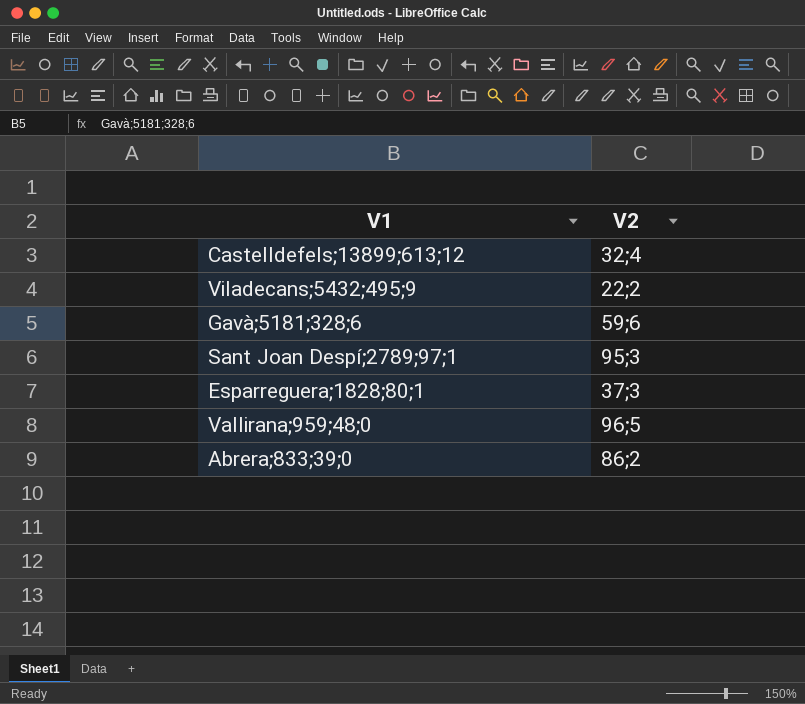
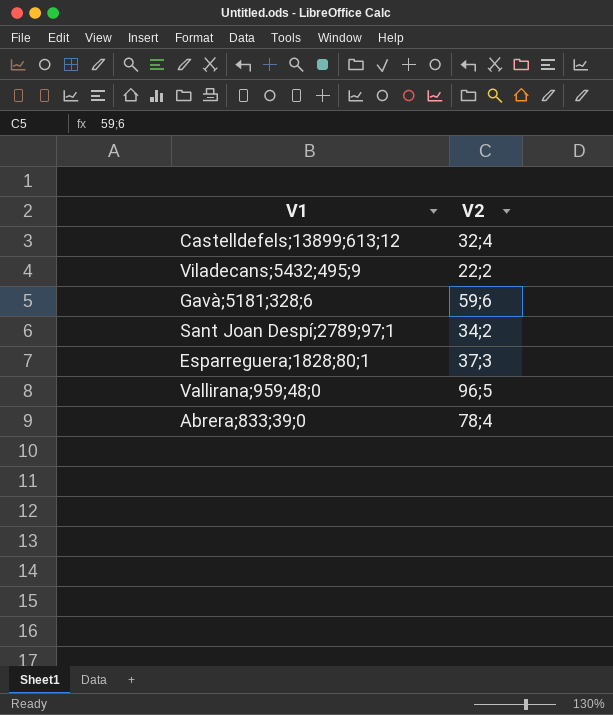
Sant Joan Despí;2789;97;1 | V2: 95;3 -> 34;2
Abrera;833;39;0 | V2: 86;2 -> 78;4

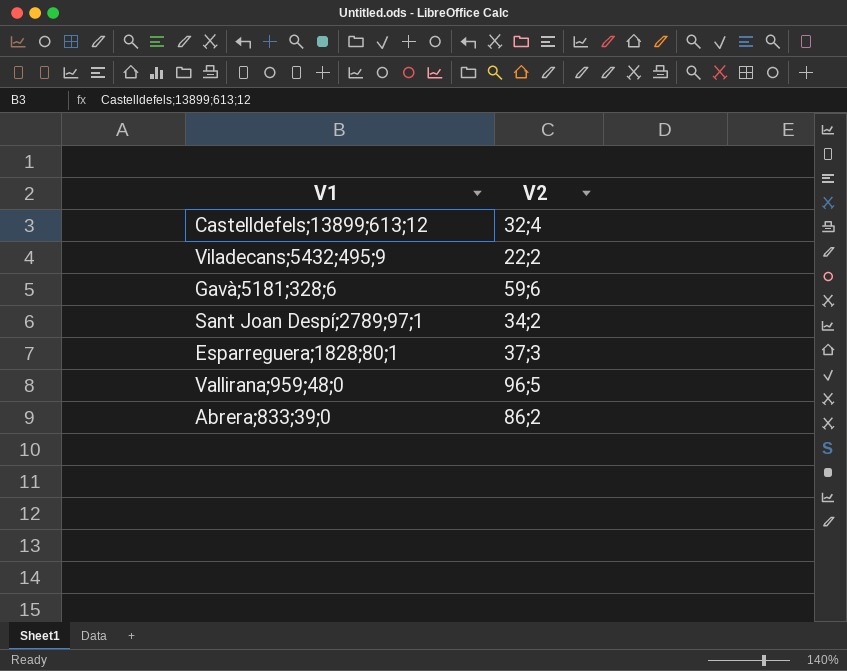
Abrera;833;39;0 | V2: 78;4 -> 86;2

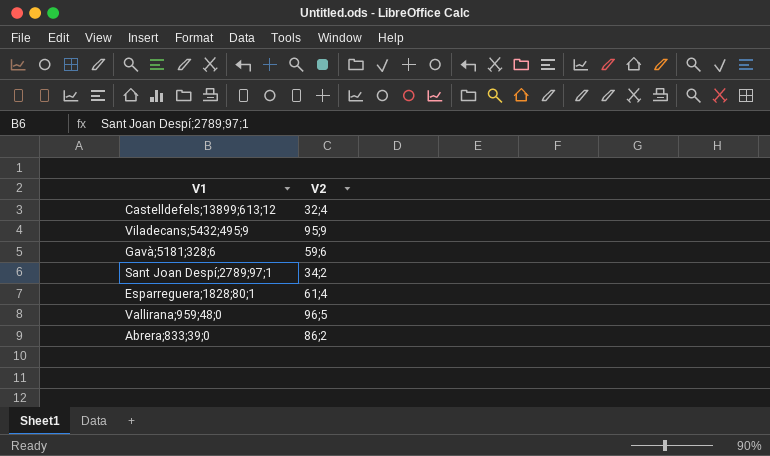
Viladecans;5432;495;9 | V2: 22;2 -> 95;9
Esparreguera;1828;80;1 | V2: 37;3 -> 61;4

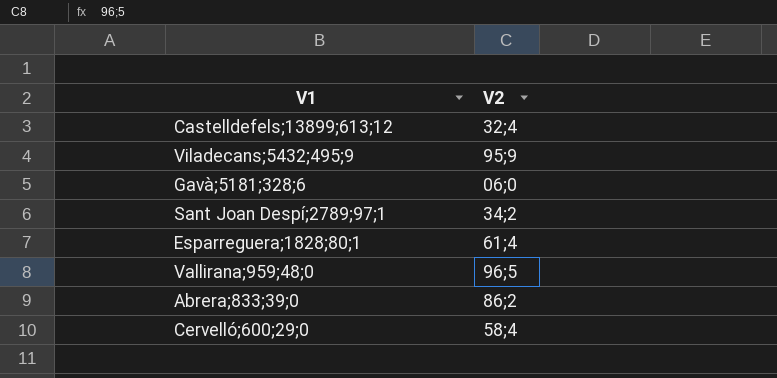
Gavà;5181;328;6 | V2: 59;6 -> 06;0
row Cervelló;600;29;0: none -> 58;4

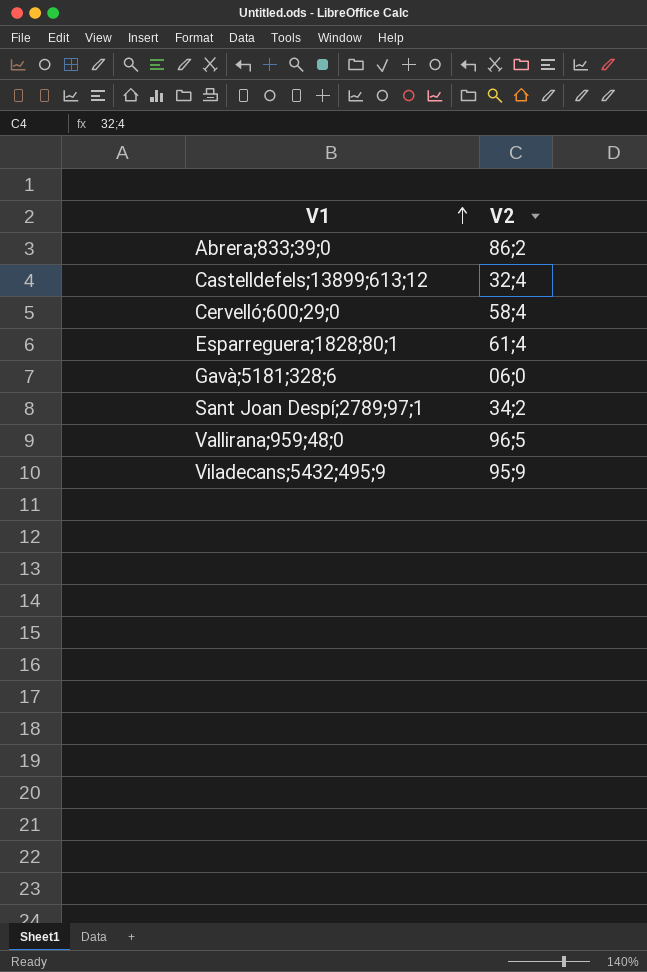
row order: none -> V1 ascending

